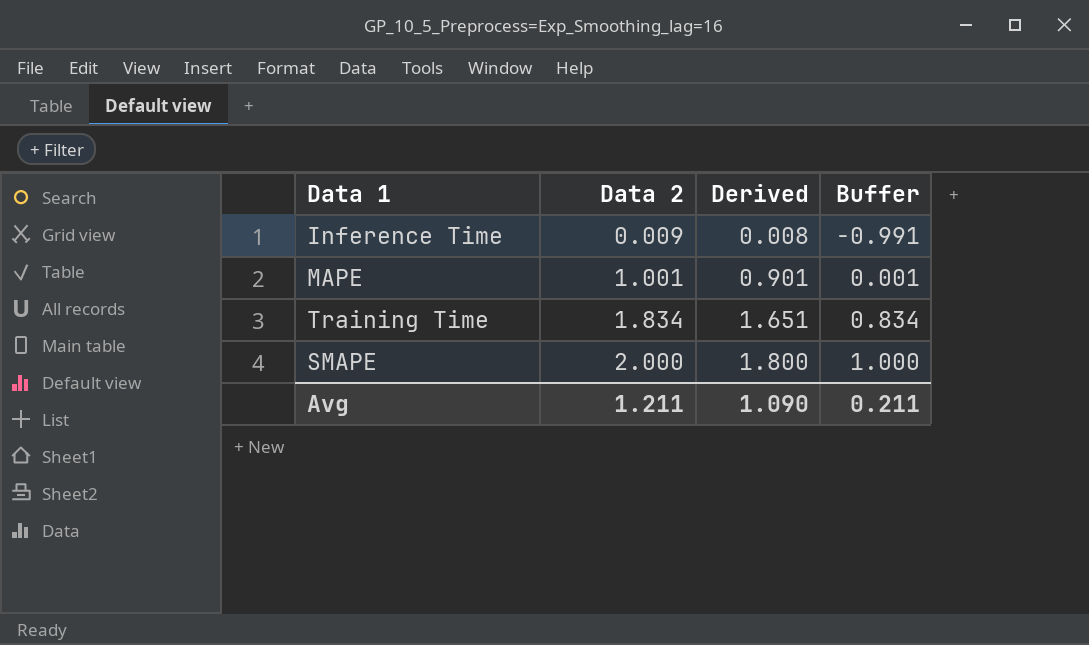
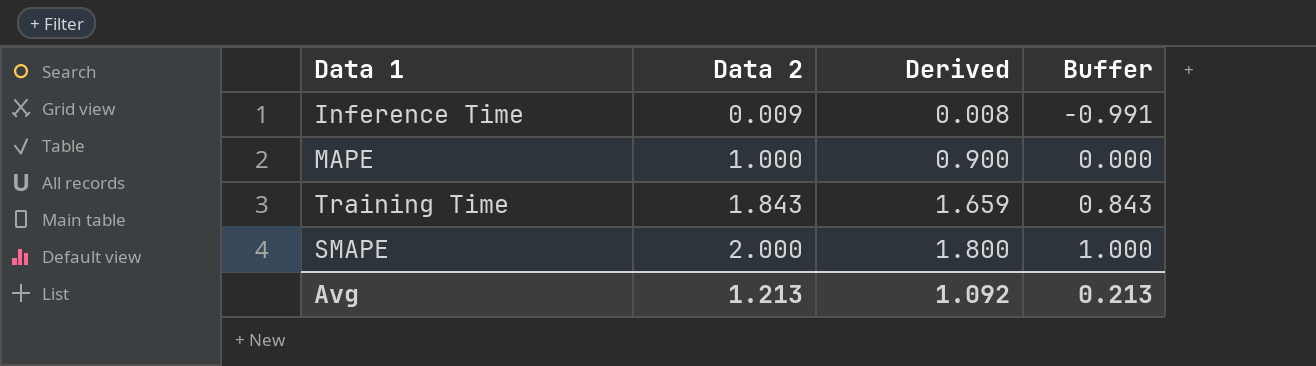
MAPE | Data 2: 1.001 -> 1.000
MAPE | Derived: 0.901 -> 0.900
MAPE | Buffer: 0.001 -> 0.000
Training Time | Data 2: 1.834 -> 1.843
Training Time | Derived: 1.651 -> 1.659
Training Time | Buffer: 0.834 -> 0.843
Avg | Data 2: 1.211 -> 1.213
Avg | Derived: 1.090 -> 1.092
Avg | Buffer: 0.211 -> 0.213

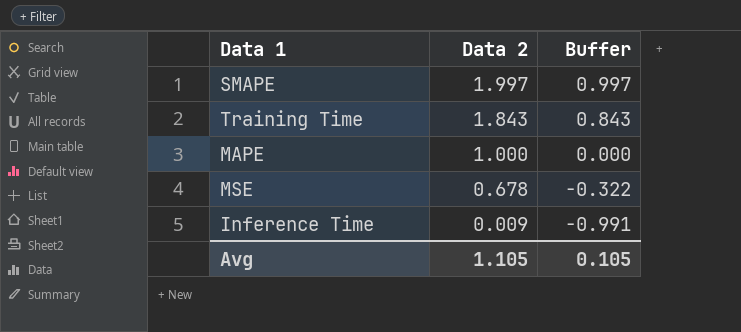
row order: Data 2 ascending -> Data 2 descending
column Derived | formula: [Data 2] * 0.9 -> none
SMAPE | Data 2: 2.000 -> 1.997
SMAPE | Buffer: 1.000 -> 0.997
row MSE: none -> 0.678 | -0.322
Avg | Data 2: 1.213 -> 1.105
Avg | Buffer: 0.213 -> 0.105

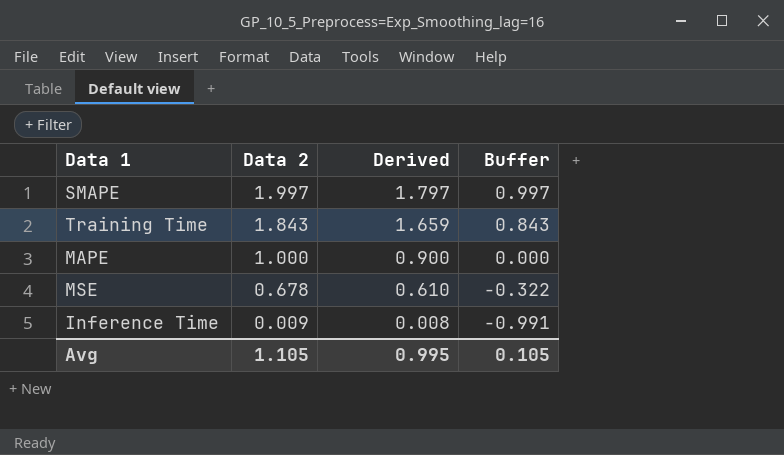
column Derived | formula: none -> [Data 2] * 0.9

